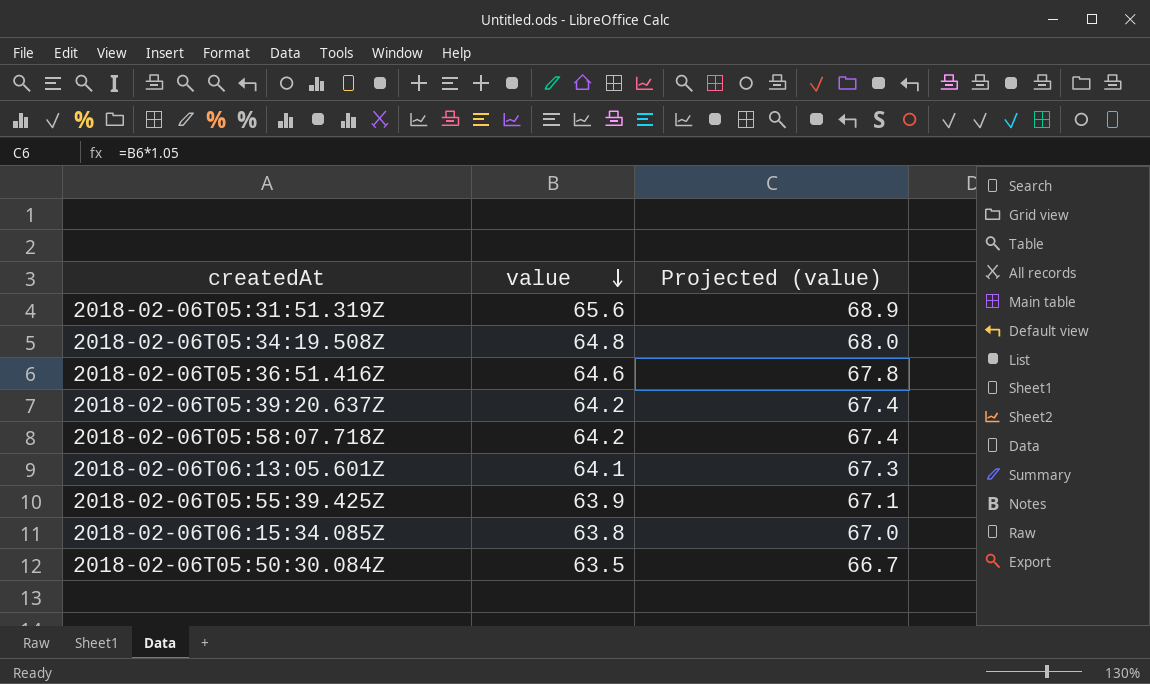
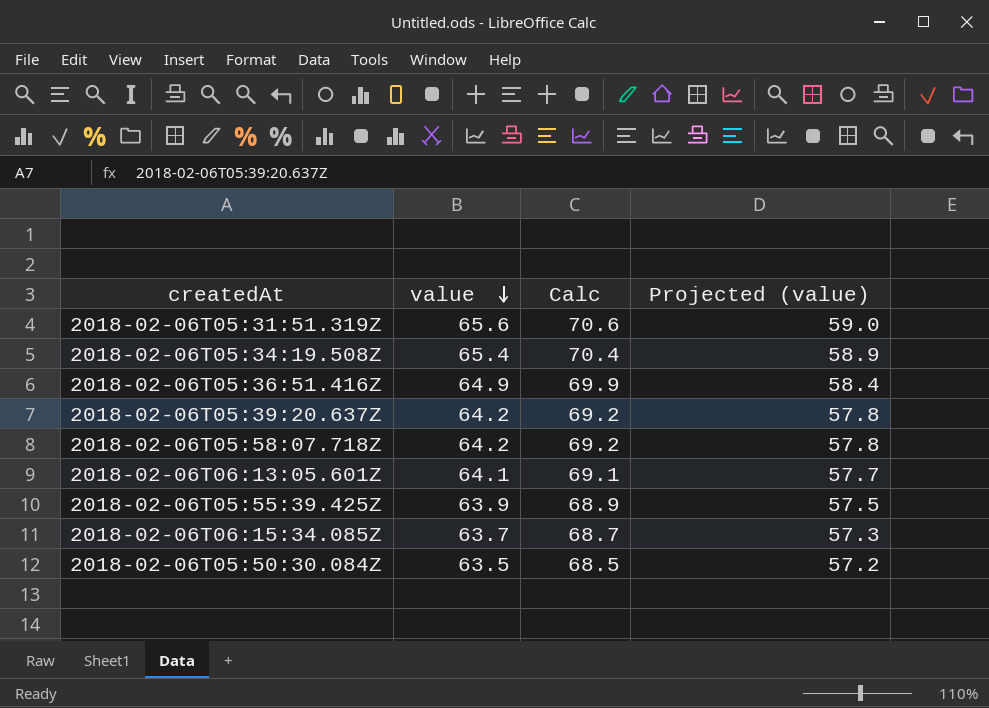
column Calc | formula: none -> [value] + 5
column Projected (value) | formula: [value] * 1.05 -> [value] * 0.9
2018-02-06T05:34:19.508Z | value: 64.8 -> 65.4
2018-02-06T05:36:51.416Z | value: 64.6 -> 64.9
2018-02-06T06:15:34.085Z | value: 63.8 -> 63.7

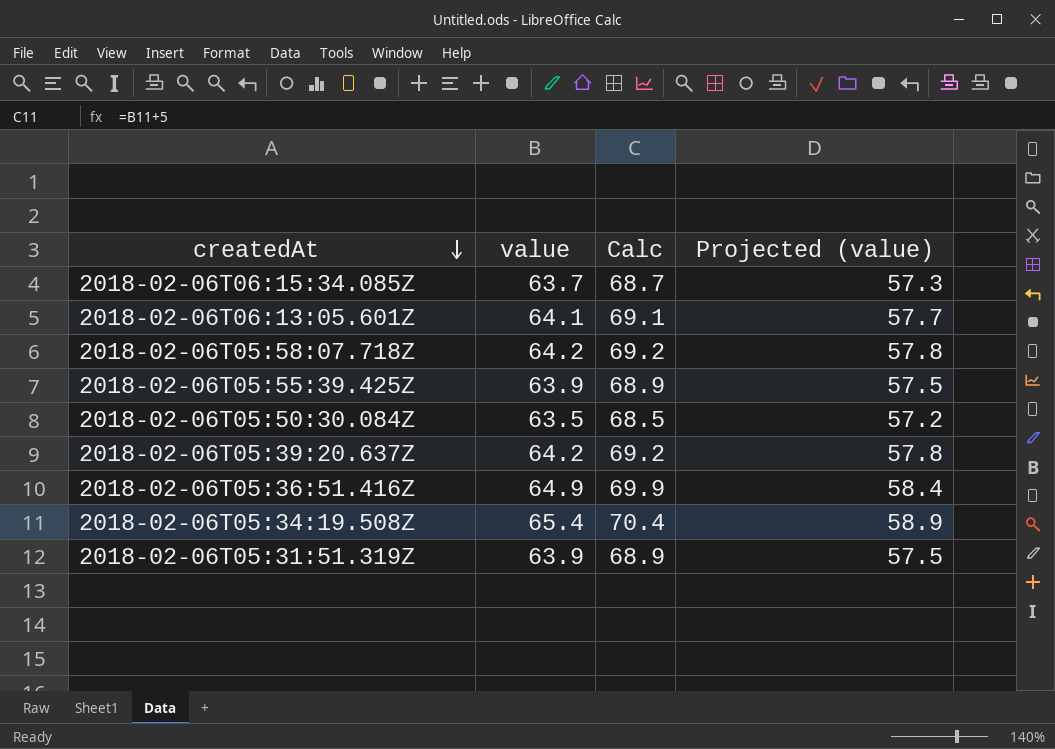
row order: value descending -> createdAt descending
2018-02-06T05:31:51.319Z | value: 65.6 -> 63.9
2018-02-06T05:31:51.319Z | Calc: 70.6 -> 68.9
2018-02-06T05:31:51.319Z | Projected (value): 59.0 -> 57.5

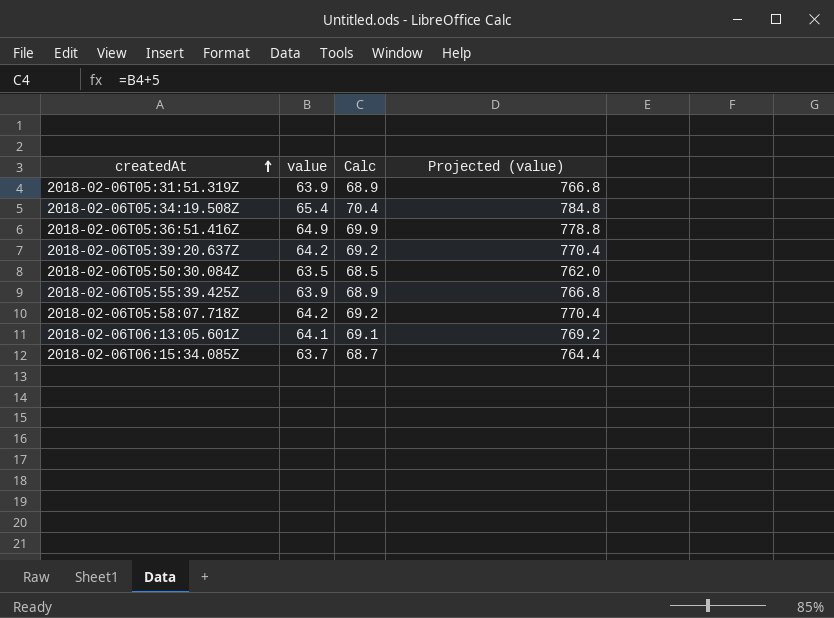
row order: createdAt descending -> createdAt ascending
column Projected (value) | formula: [value] * 0.9 -> [value] * 12

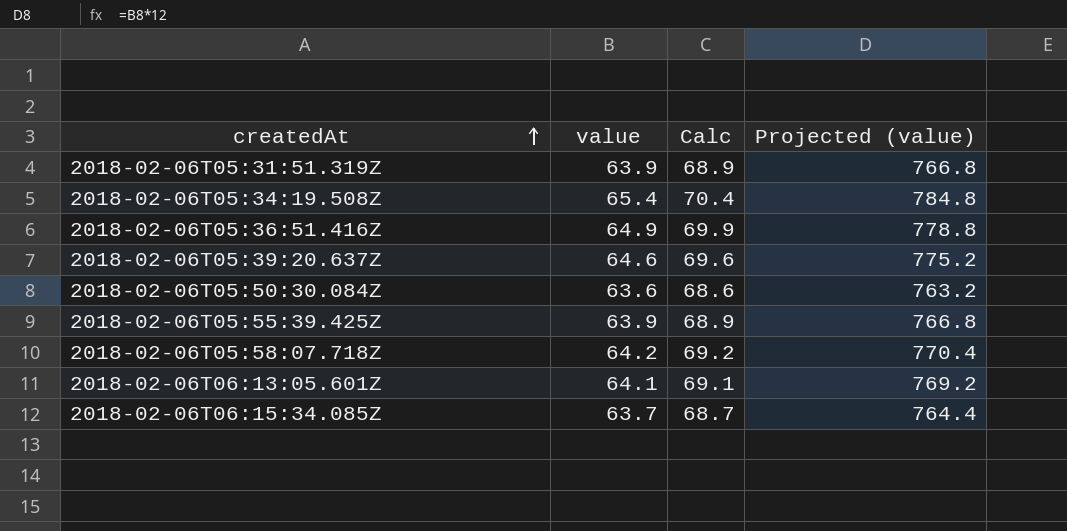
2018-02-06T05:39:20.637Z | value: 64.2 -> 64.6
2018-02-06T05:39:20.637Z | Calc: 69.2 -> 69.6
2018-02-06T05:39:20.637Z | Projected (value): 770.4 -> 775.2
2018-02-06T05:50:30.084Z | value: 63.5 -> 63.6
2018-02-06T05:50:30.084Z | Calc: 68.5 -> 68.6
2018-02-06T05:50:30.084Z | Projected (value): 762.0 -> 763.2

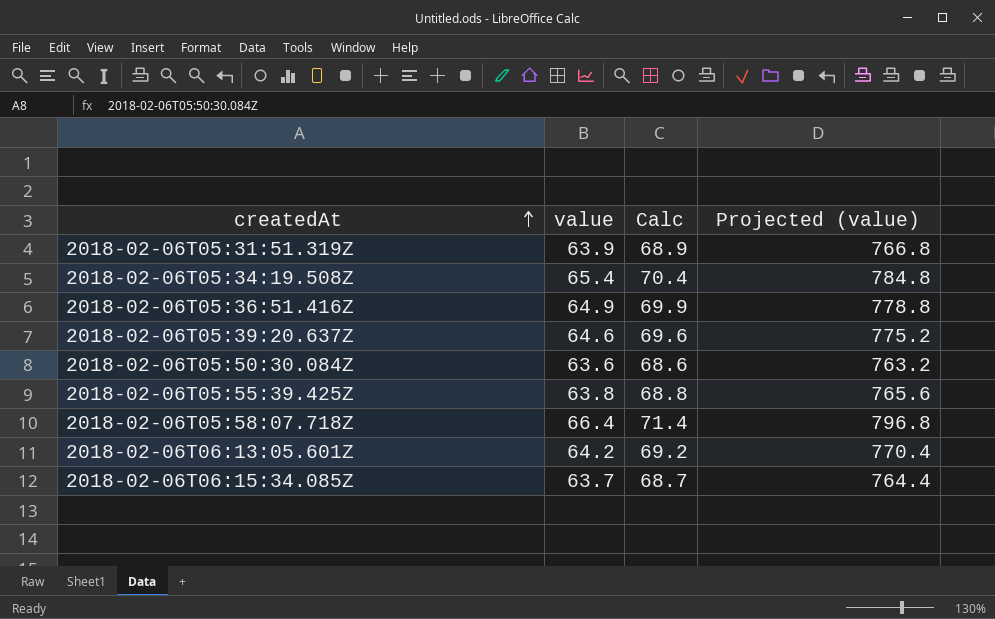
2018-02-06T05:55:39.425Z | value: 63.9 -> 63.8
2018-02-06T05:55:39.425Z | Calc: 68.9 -> 68.8
2018-02-06T05:55:39.425Z | Projected (value): 766.8 -> 765.6
2018-02-06T05:58:07.718Z | value: 64.2 -> 66.4
2018-02-06T05:58:07.718Z | Calc: 69.2 -> 71.4
2018-02-06T05:58:07.718Z | Projected (value): 770.4 -> 796.8
2018-02-06T06:13:05.601Z | value: 64.1 -> 64.2
2018-02-06T06:13:05.601Z | Calc: 69.1 -> 69.2
2018-02-06T06:13:05.601Z | Projected (value): 769.2 -> 770.4

